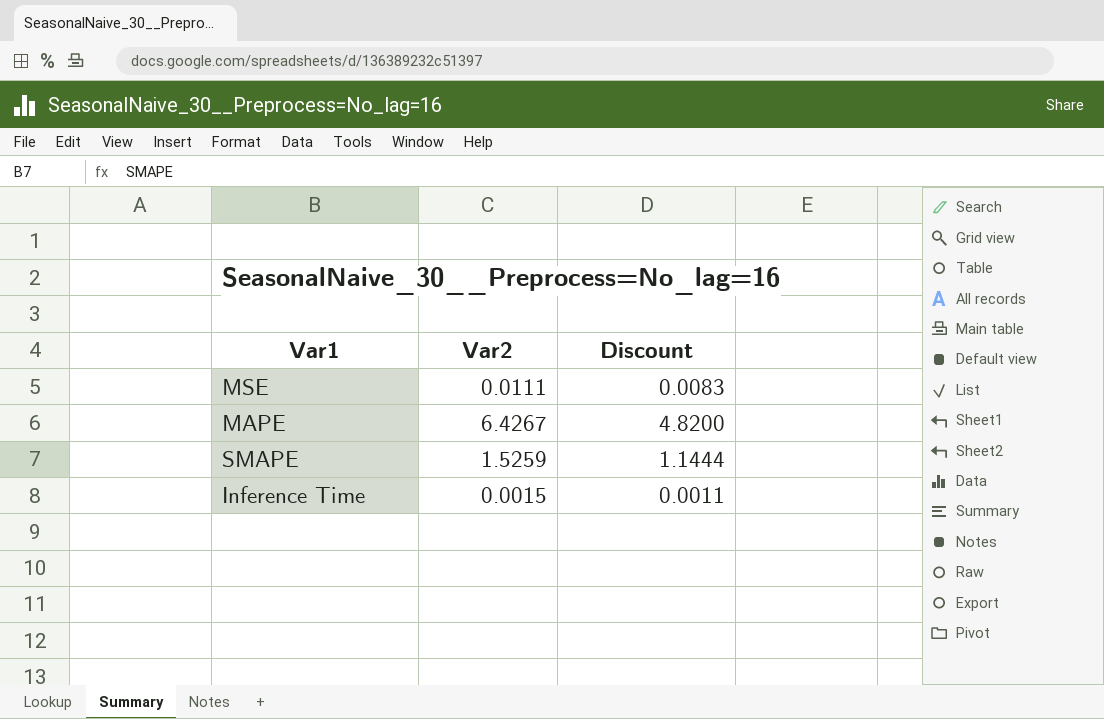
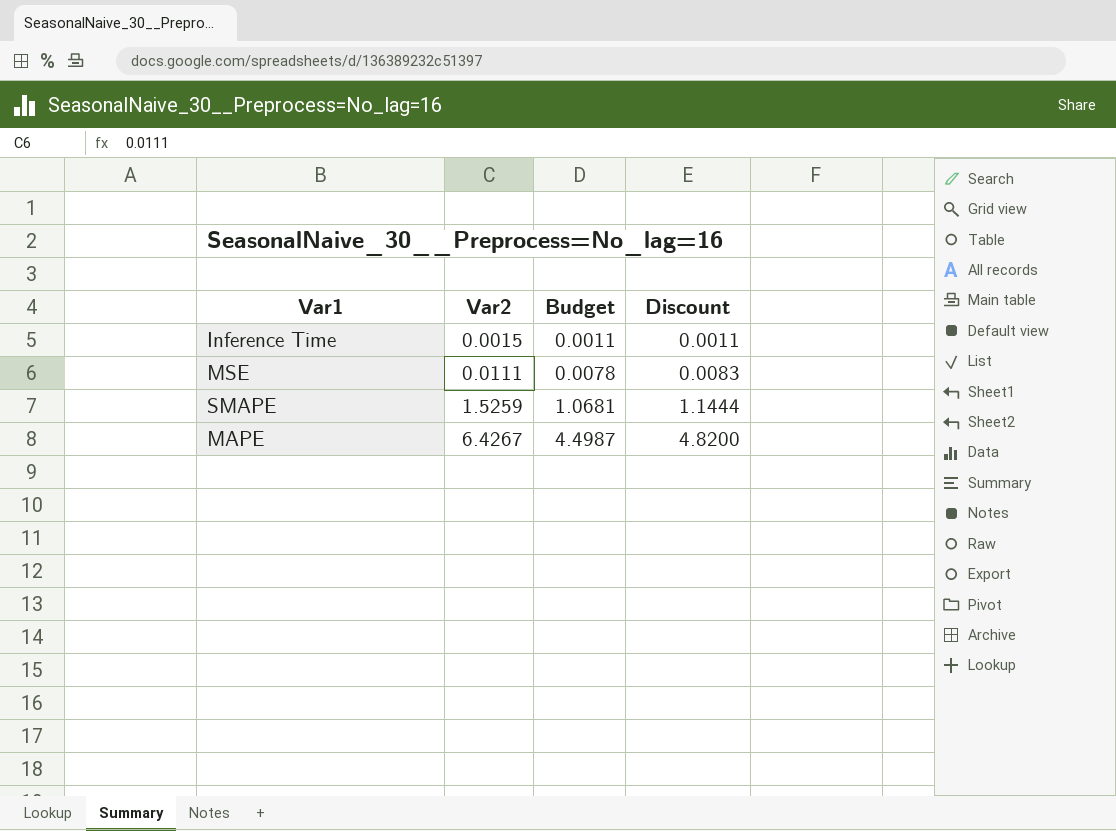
row order: none -> Var2 ascending
column Budget | formula: none -> [Var2] * 0.7

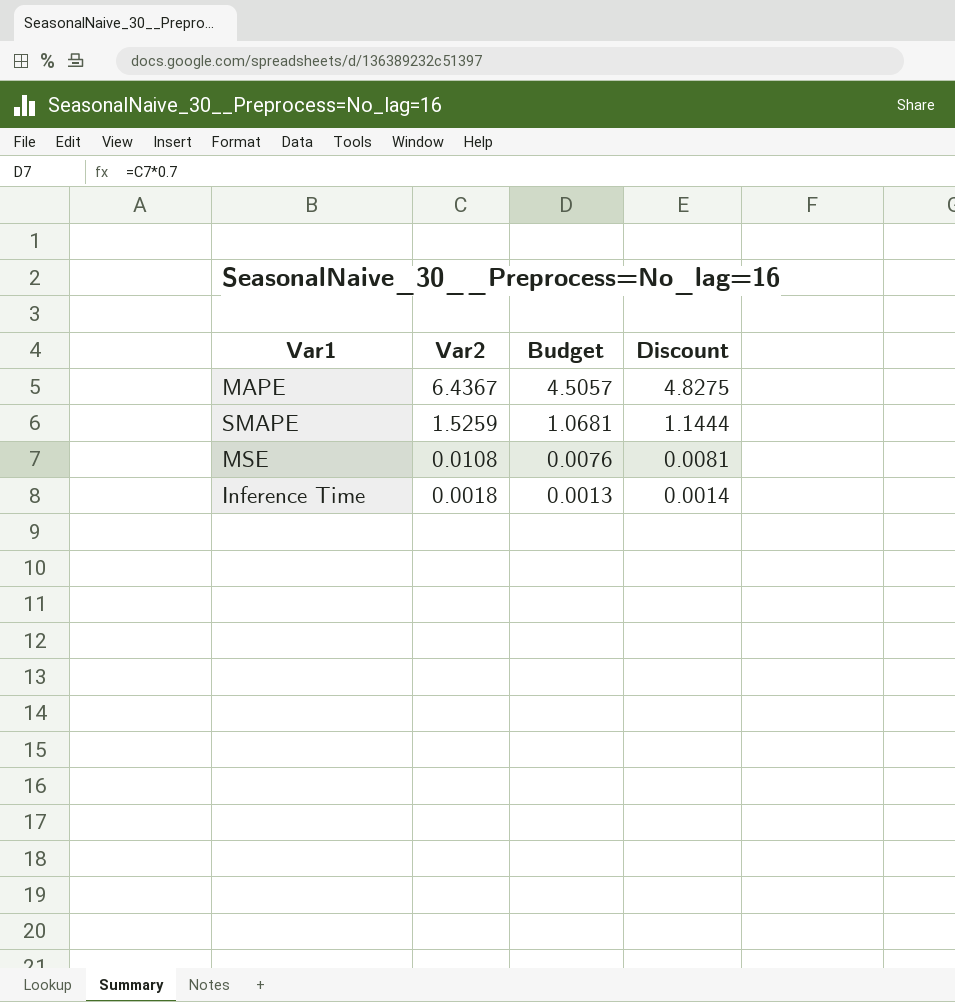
row order: Var2 ascending -> Var2 descending
MAPE | Var2: 6.4267 -> 6.4367
MAPE | Budget: 4.4987 -> 4.5057
MAPE | Discount: 4.8200 -> 4.8275
MSE | Var2: 0.0111 -> 0.0108
MSE | Budget: 0.0078 -> 0.0076
MSE | Discount: 0.0083 -> 0.0081
Inference Time | Var2: 0.0015 -> 0.0018
Inference Time | Budget: 0.0011 -> 0.0013
Inference Time | Discount: 0.0011 -> 0.0014

